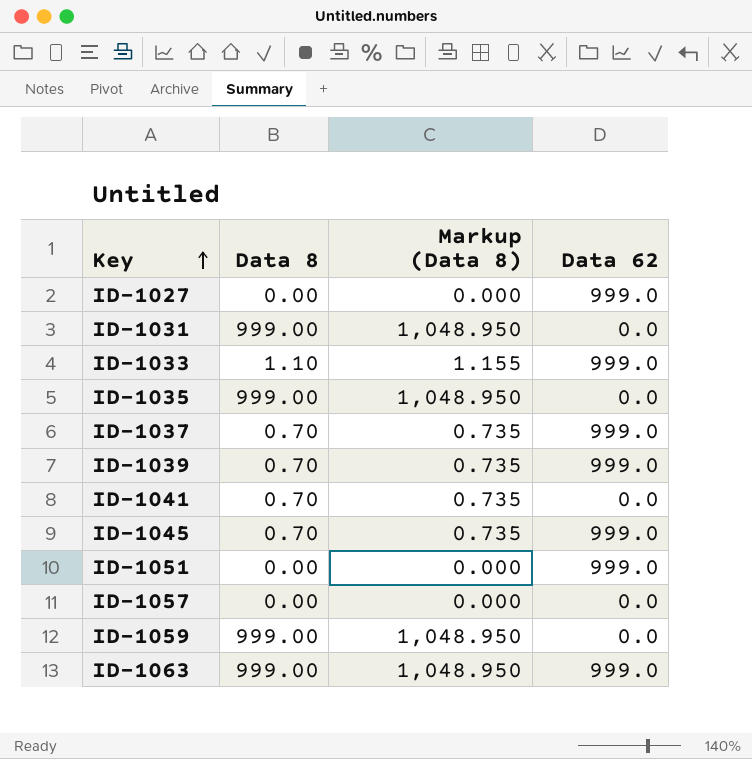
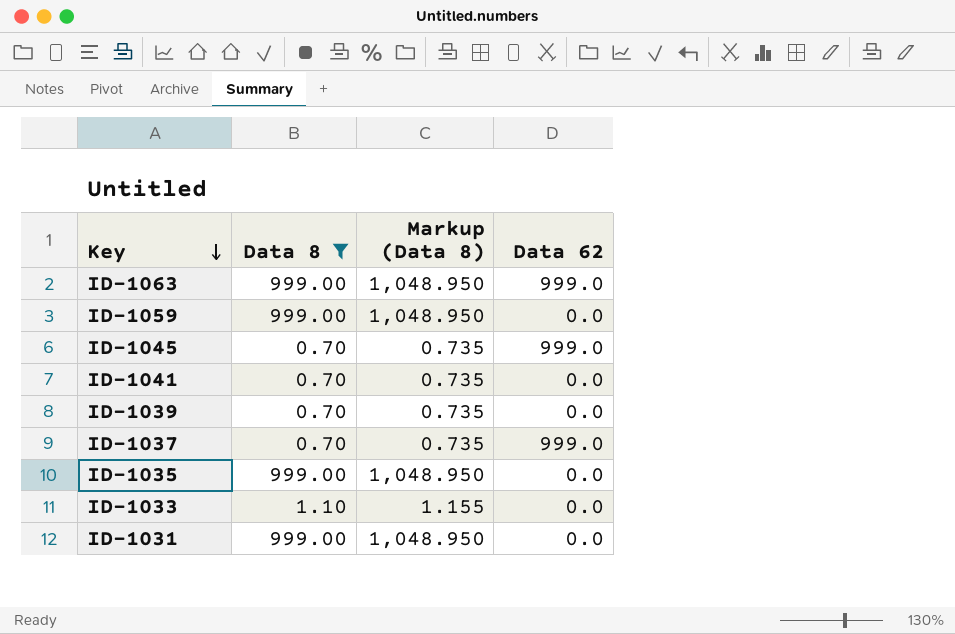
filter: none -> Data 8 != 0.00
row order: Key ascending -> Key descending
ID-1039 | Data 62: 999.0 -> 0.0
ID-1033 | Data 62: 999.0 -> 0.0

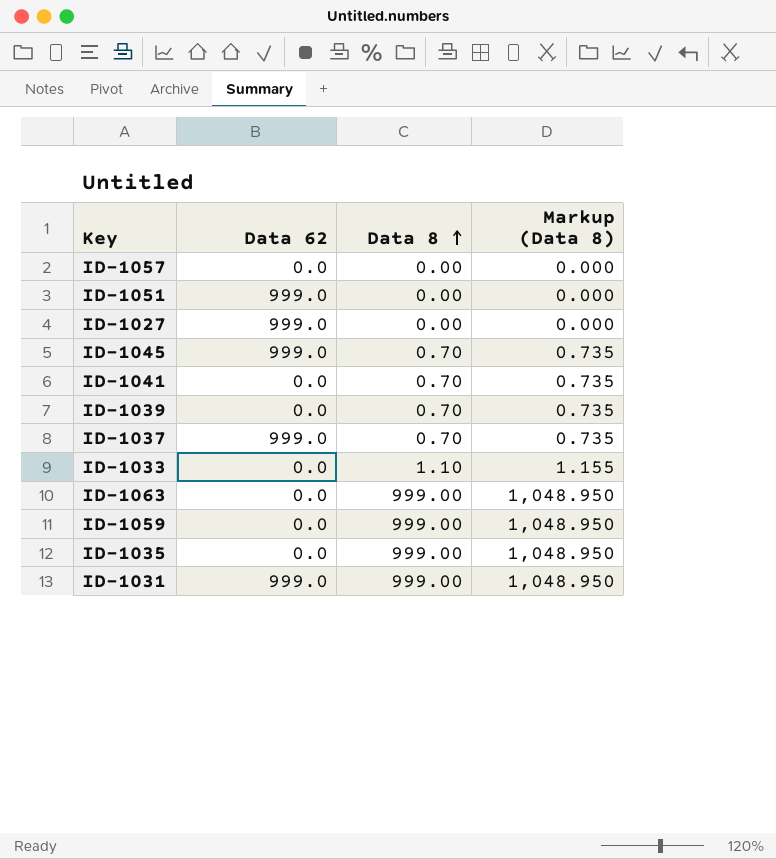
filter: Data 8 != 0.00 -> none
row order: Key descending -> Data 8 ascending
column Data 62 | position: 4 -> 2
ID-1063 | Data 62: 999.0 -> 0.0
ID-1031 | Data 62: 0.0 -> 999.0

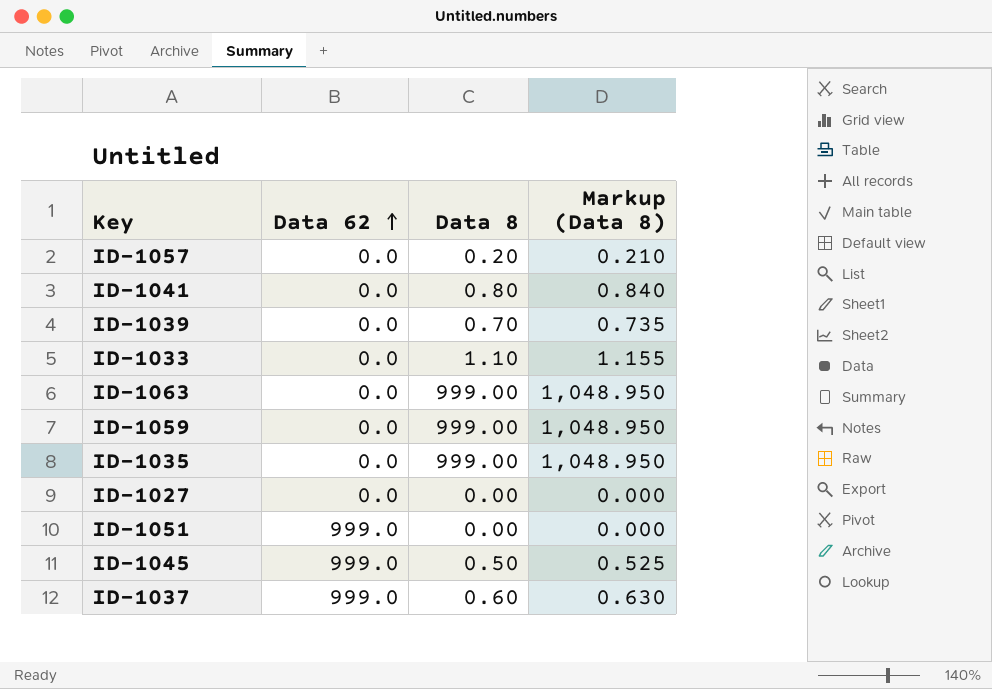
row order: Data 8 ascending -> Data 62 ascending
row ID-1031: 999.0 | 999.00 | 1,048.950 -> none
ID-1057 | Data 8: 0.00 -> 0.20
ID-1057 | Markup (Data 8): 0.000 -> 0.210
ID-1041 | Data 8: 0.70 -> 0.80
ID-1041 | Markup (Data 8): 0.735 -> 0.840
ID-1027 | Data 62: 999.0 -> 0.0
ID-1045 | Data 8: 0.70 -> 0.50
ID-1045 | Markup (Data 8): 0.735 -> 0.525
ID-1037 | Data 8: 0.70 -> 0.60
ID-1037 | Markup (Data 8): 0.735 -> 0.630

